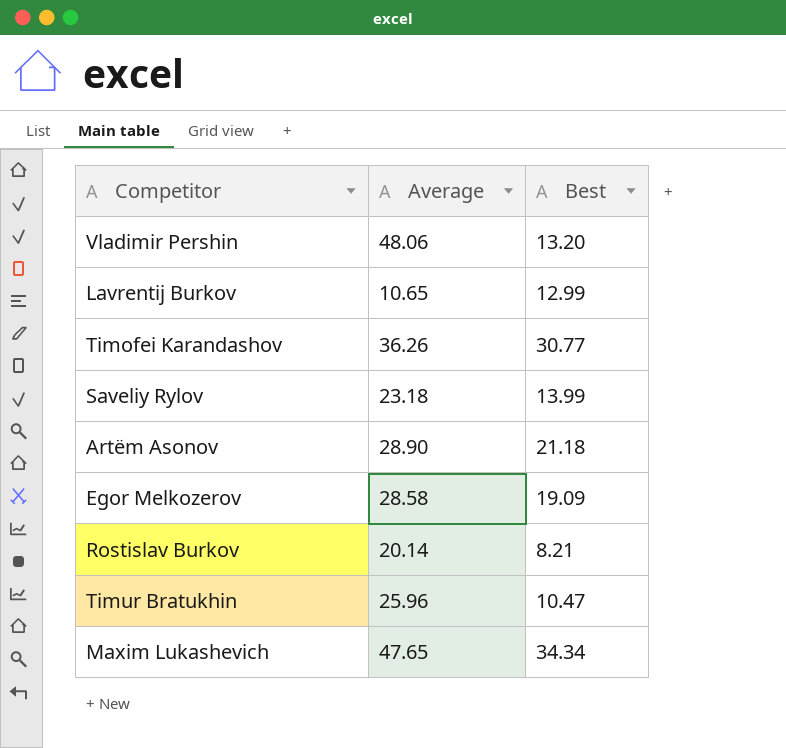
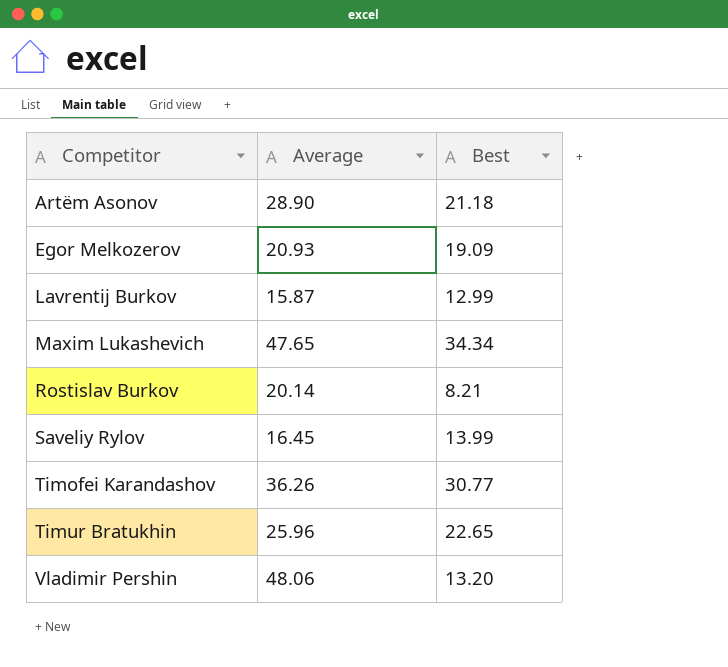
row order: none -> Competitor ascending
Egor Melkozerov | Average: 28.58 -> 20.93
Lavrentij Burkov | Average: 10.65 -> 15.87
Saveliy Rylov | Average: 23.18 -> 16.45
Timur Bratukhin | Best: 10.47 -> 22.65

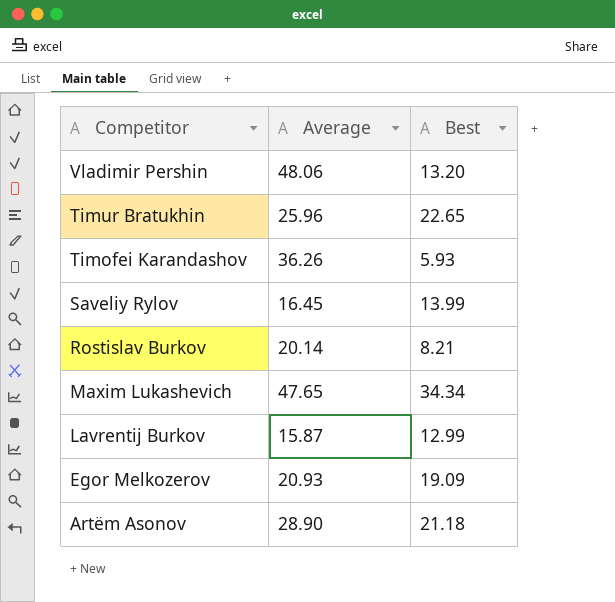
row order: Competitor ascending -> Competitor descending
Timofei Karandashov | Best: 30.77 -> 5.93

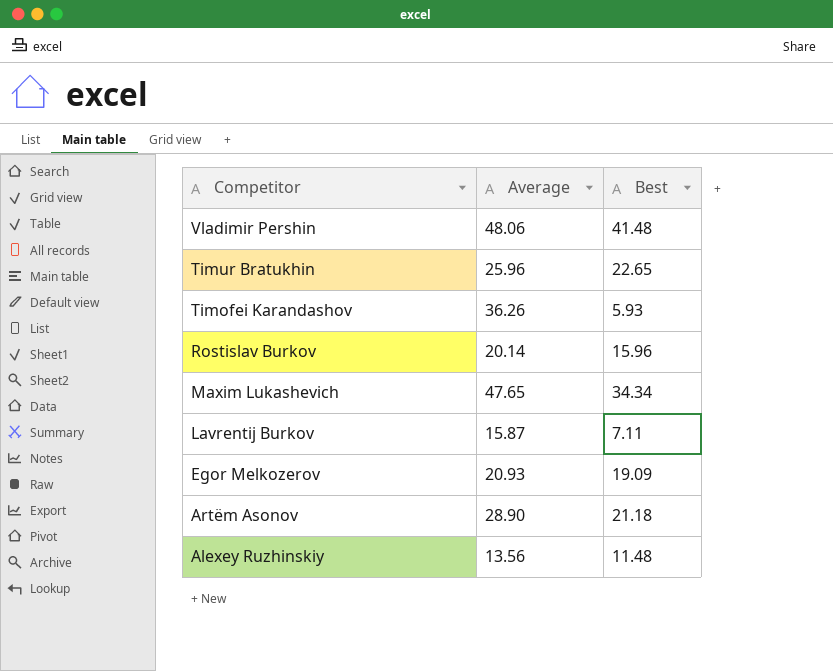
row Saveliy Rylov: 16.45 | 13.99 -> none
Vladimir Pershin | Best: 13.20 -> 41.48
Rostislav Burkov | Best: 8.21 -> 15.96
Lavrentij Burkov | Best: 12.99 -> 7.11
row Alexey Ruzhinskiy: none -> 13.56 | 11.48

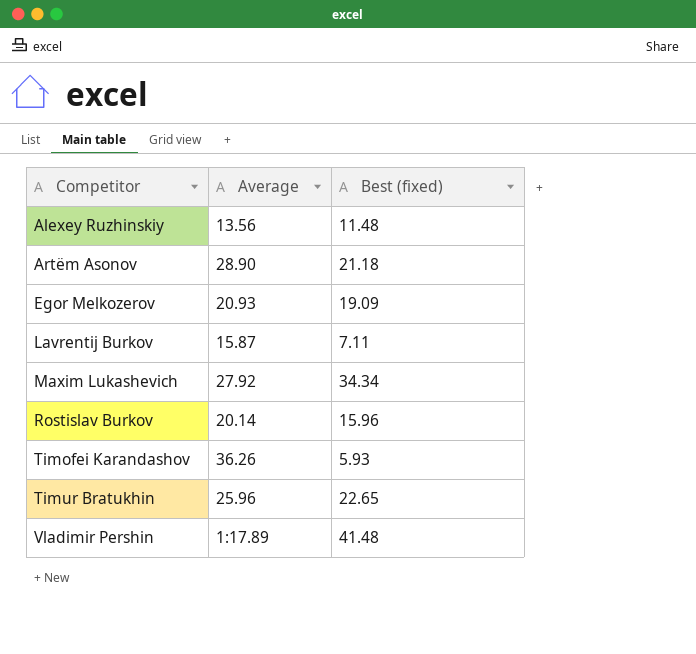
row order: Competitor descending -> Competitor ascending
column name: Best -> Best (fixed)
Maxim Lukashevich | Average: 47.65 -> 27.92
Vladimir Pershin | Average: 48.06 -> 1:17.89

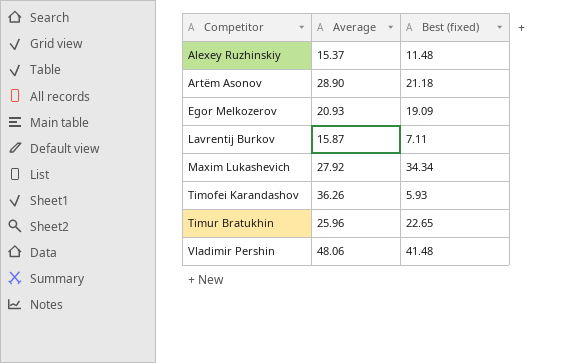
row Rostislav Burkov: 20.14 | 15.96 -> none
Alexey Ruzhinskiy | Average: 13.56 -> 15.37
Vladimir Pershin | Average: 1:17.89 -> 48.06

